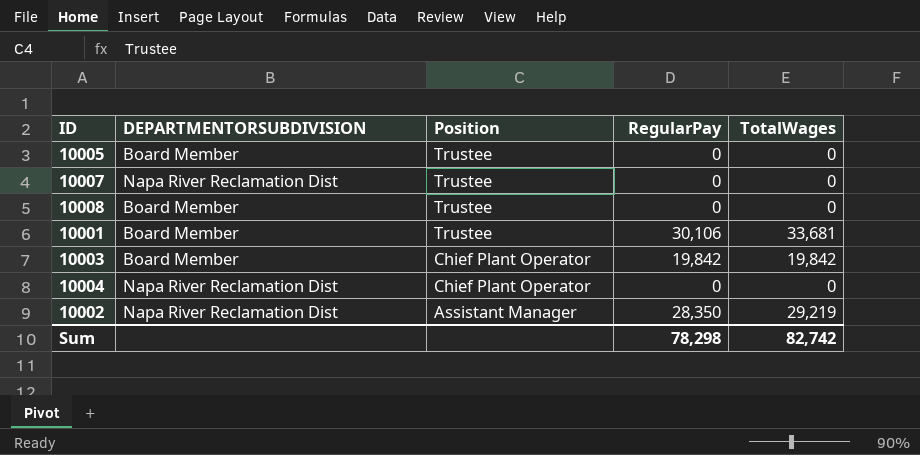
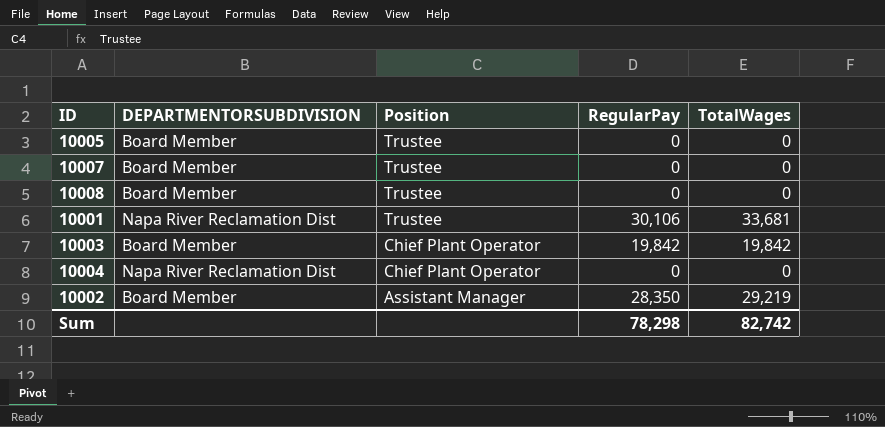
10007 | DEPARTMENTORSUBDIVISION: Napa River Reclamation Dist -> Board Member
10001 | DEPARTMENTORSUBDIVISION: Board Member -> Napa River Reclamation Dist
10002 | DEPARTMENTORSUBDIVISION: Napa River Reclamation Dist -> Board Member

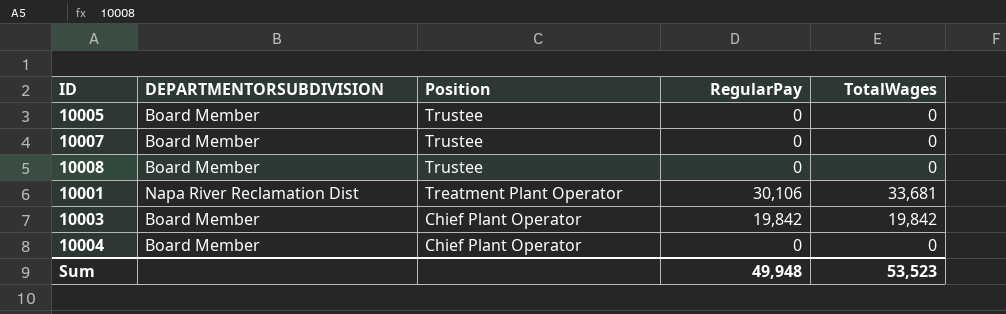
row 10002: Board Member | Assistant Manager | 28,350 | 29,219 -> none
10001 | Position: Trustee -> Treatment Plant Operator
10004 | DEPARTMENTORSUBDIVISION: Napa River Reclamation Dist -> Board Member
Sum | RegularPay: 78,298 -> 49,948
Sum | TotalWages: 82,742 -> 53,523

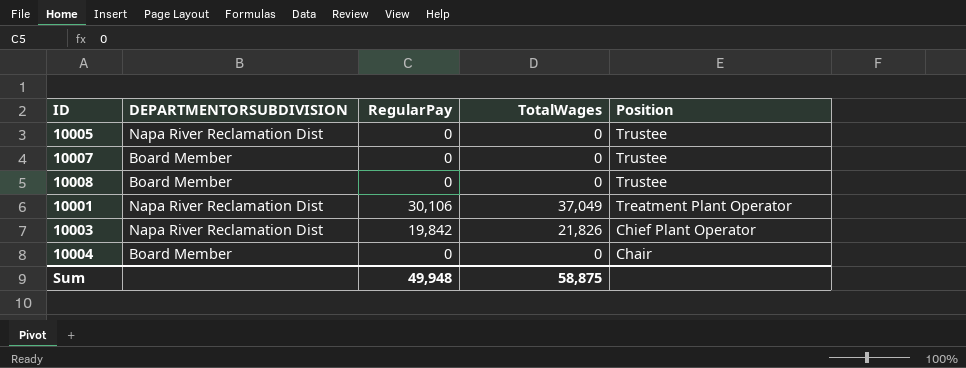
column Position | position: 3 -> 5
10005 | DEPARTMENTORSUBDIVISION: Board Member -> Napa River Reclamation Dist
10001 | TotalWages: 33,681 -> 37,049
10003 | DEPARTMENTORSUBDIVISION: Board Member -> Napa River Reclamation Dist
10003 | TotalWages: 19,842 -> 21,826
10004 | Position: Chief Plant Operator -> Chair
Sum | TotalWages: 53,523 -> 58,875

